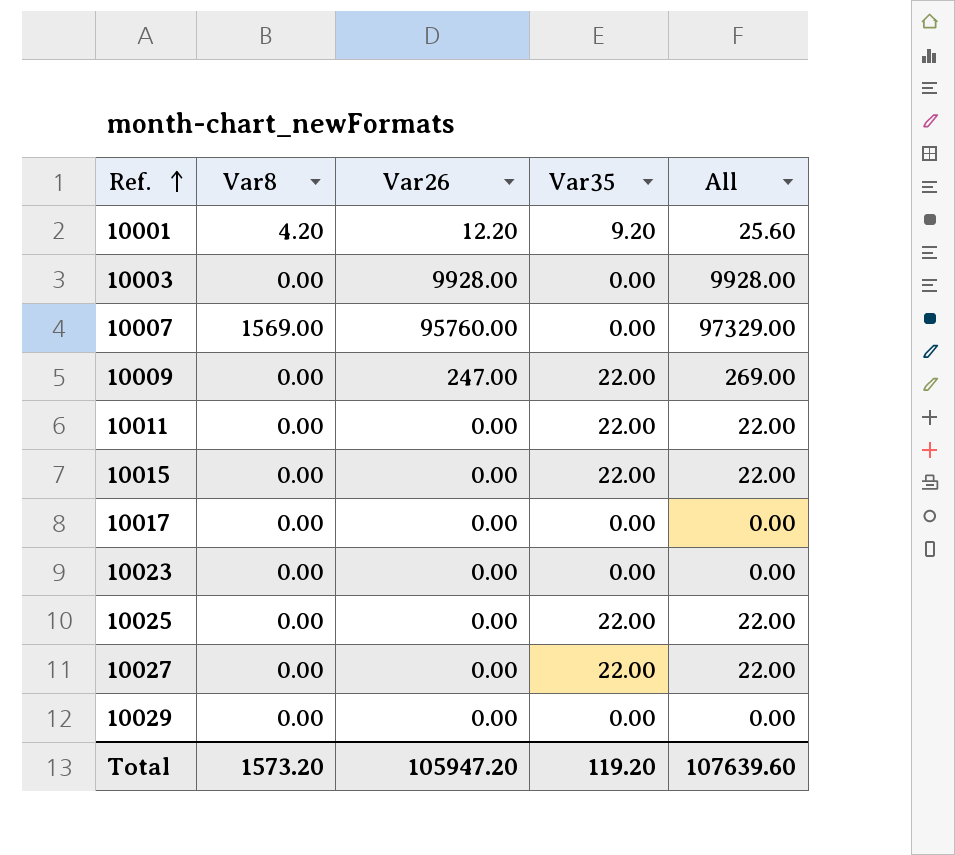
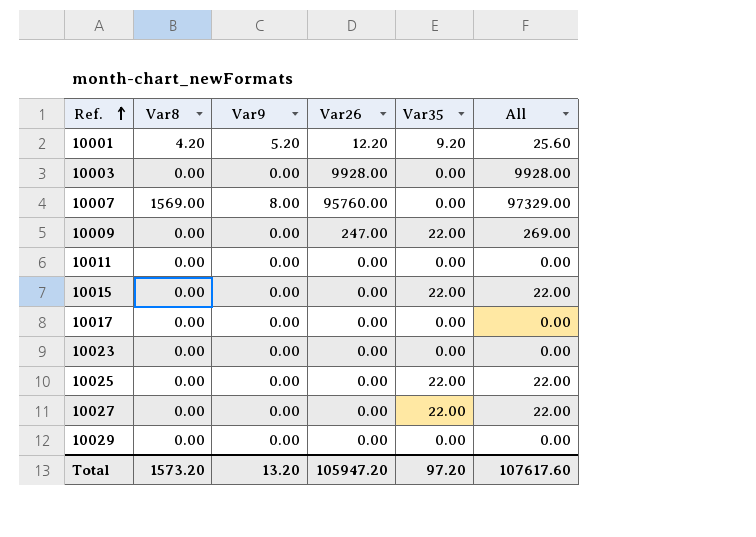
column Var9 | position: none -> 3
10011 | Var35: 22.00 -> 0.00
10011 | All: 22.00 -> 0.00
Total | Var35: 119.20 -> 97.20
Total | All: 107639.60 -> 107617.60

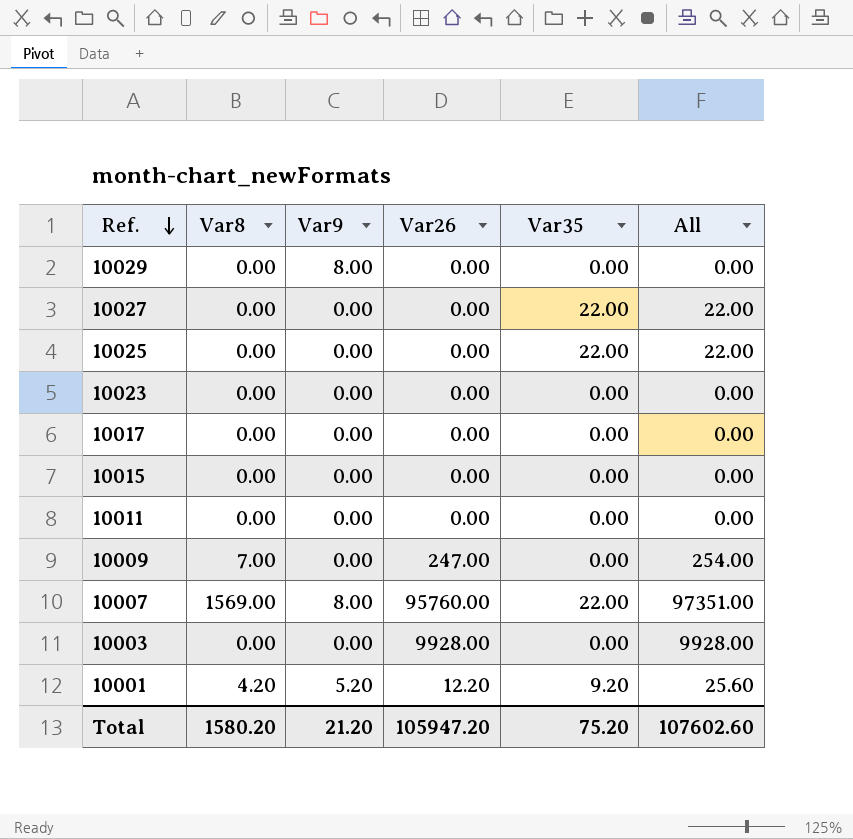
row order: Ref. ascending -> Ref. descending
10029 | Var9: 0.00 -> 8.00
10015 | Var35: 22.00 -> 0.00
10015 | All: 22.00 -> 0.00
10009 | Var8: 0.00 -> 7.00
10009 | Var35: 22.00 -> 0.00
10009 | All: 269.00 -> 254.00
10007 | Var35: 0.00 -> 22.00
10007 | All: 97329.00 -> 97351.00
Total | Var8: 1573.20 -> 1580.20
Total | Var9: 13.20 -> 21.20
Total | Var35: 97.20 -> 75.20
Total | All: 107617.60 -> 107602.60

